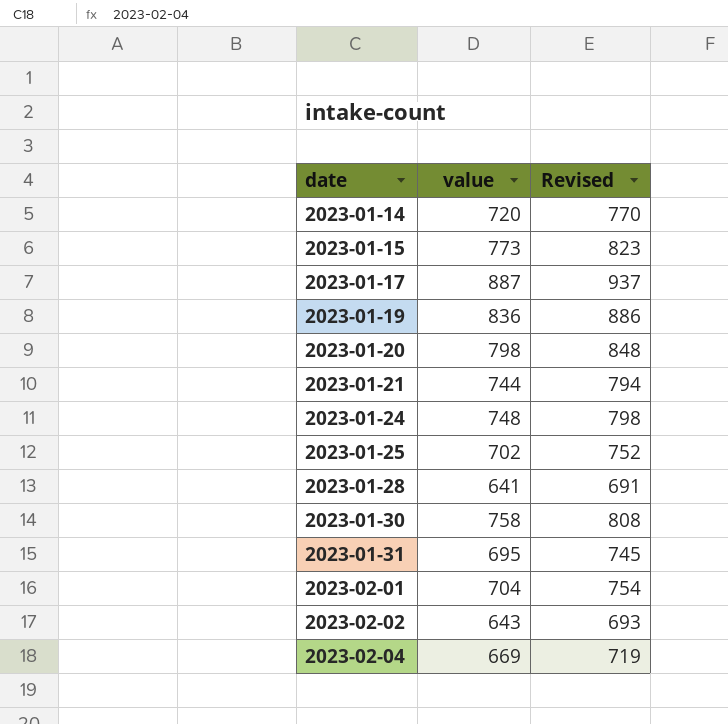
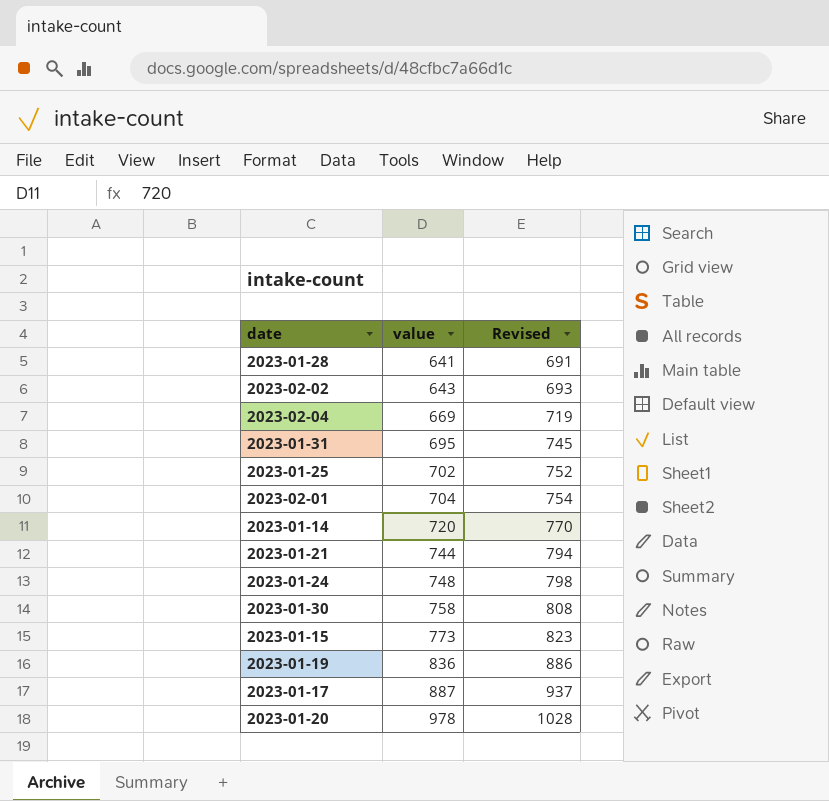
row order: date ascending -> value ascending
2023-01-20 | value: 798 -> 978
2023-01-20 | Revised: 848 -> 1028

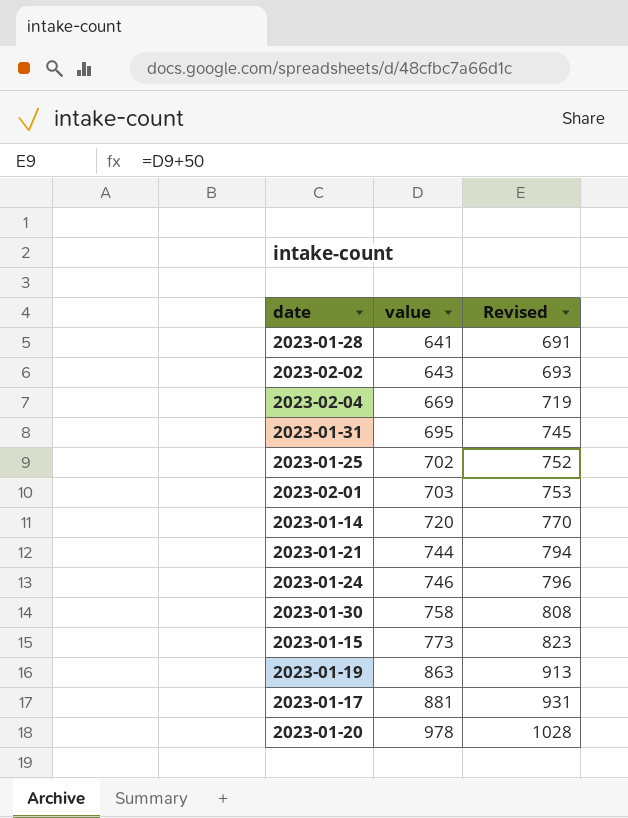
2023-02-01 | value: 704 -> 703
2023-02-01 | Revised: 754 -> 753
2023-01-24 | value: 748 -> 746
2023-01-24 | Revised: 798 -> 796
2023-01-19 | value: 836 -> 863
2023-01-19 | Revised: 886 -> 913
2023-01-17 | value: 887 -> 881
2023-01-17 | Revised: 937 -> 931

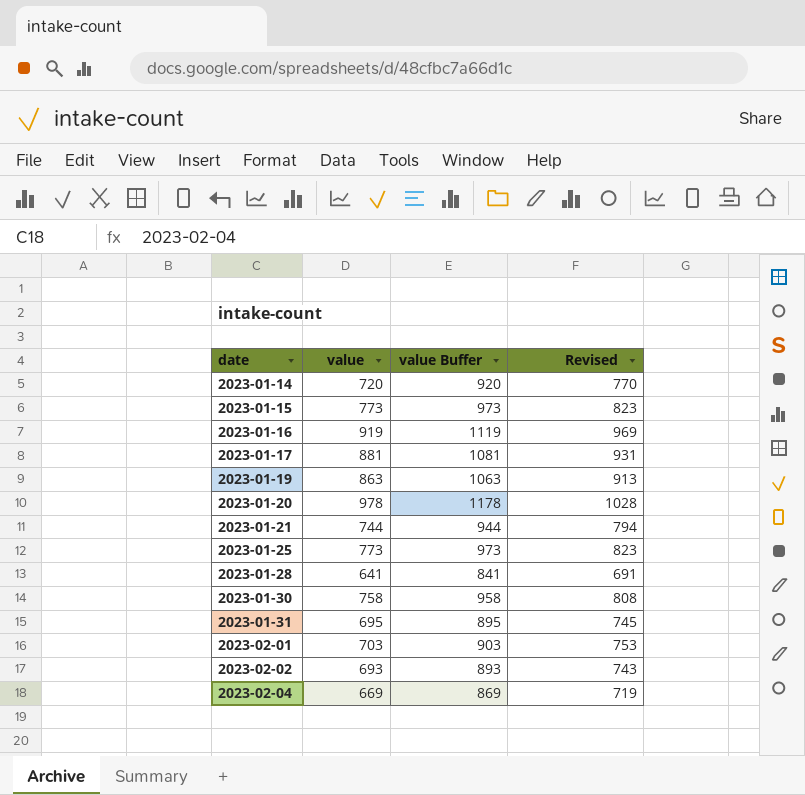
row order: value ascending -> date ascending
column value Buffer | formula: none -> [value] + 200
row 2023-01-24: 746 | 796 -> none
row 2023-01-16: none -> 919 | 1119 | 969
2023-01-25 | value: 702 -> 773
2023-01-25 | Revised: 752 -> 823
2023-02-02 | value: 643 -> 693
2023-02-02 | Revised: 693 -> 743

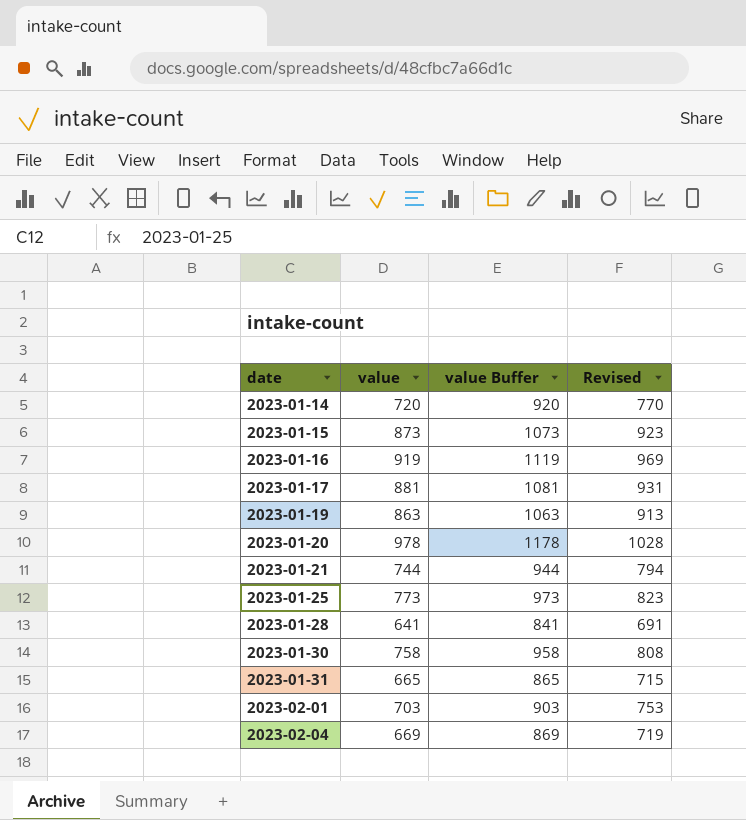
row 2023-02-02: 693 | 893 | 743 -> none
2023-01-15 | value: 773 -> 873
2023-01-15 | value Buffer: 973 -> 1073
2023-01-15 | Revised: 823 -> 923
2023-01-31 | value: 695 -> 665
2023-01-31 | value Buffer: 895 -> 865
2023-01-31 | Revised: 745 -> 715

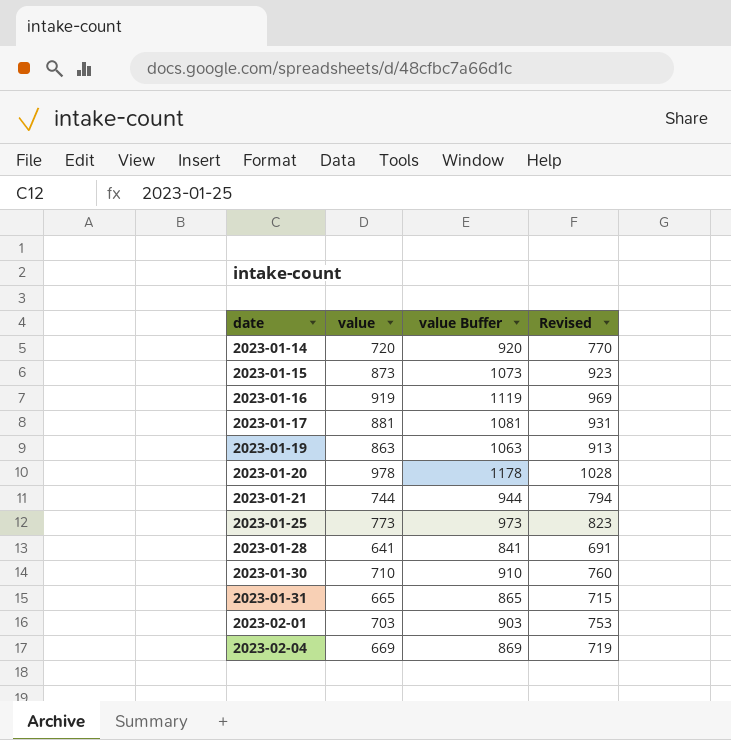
2023-01-30 | value: 758 -> 710
2023-01-30 | value Buffer: 958 -> 910
2023-01-30 | Revised: 808 -> 760

